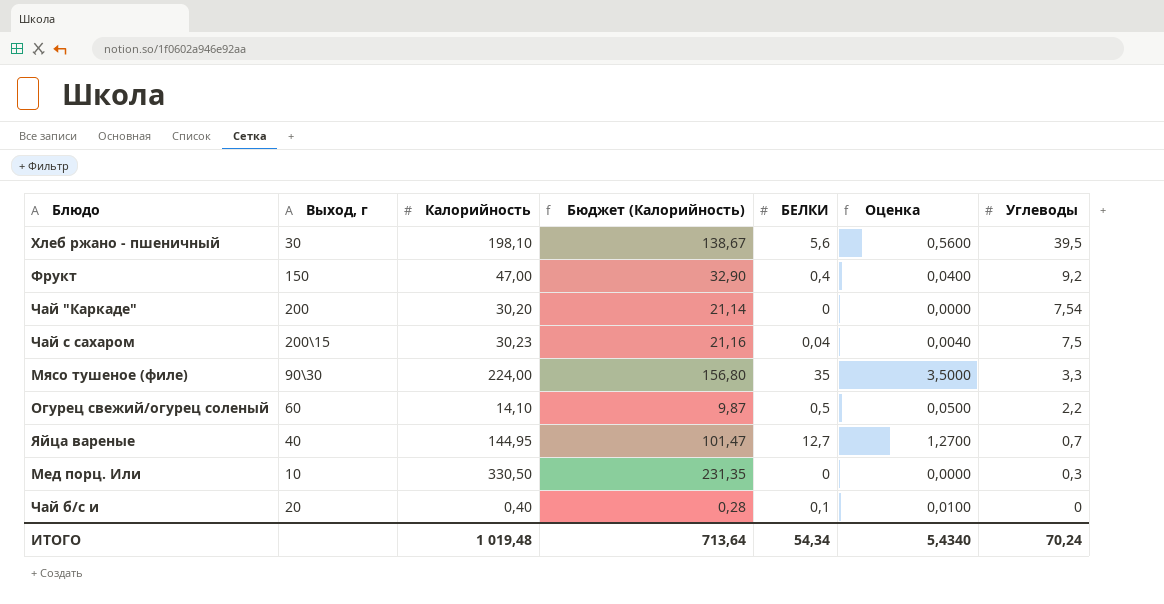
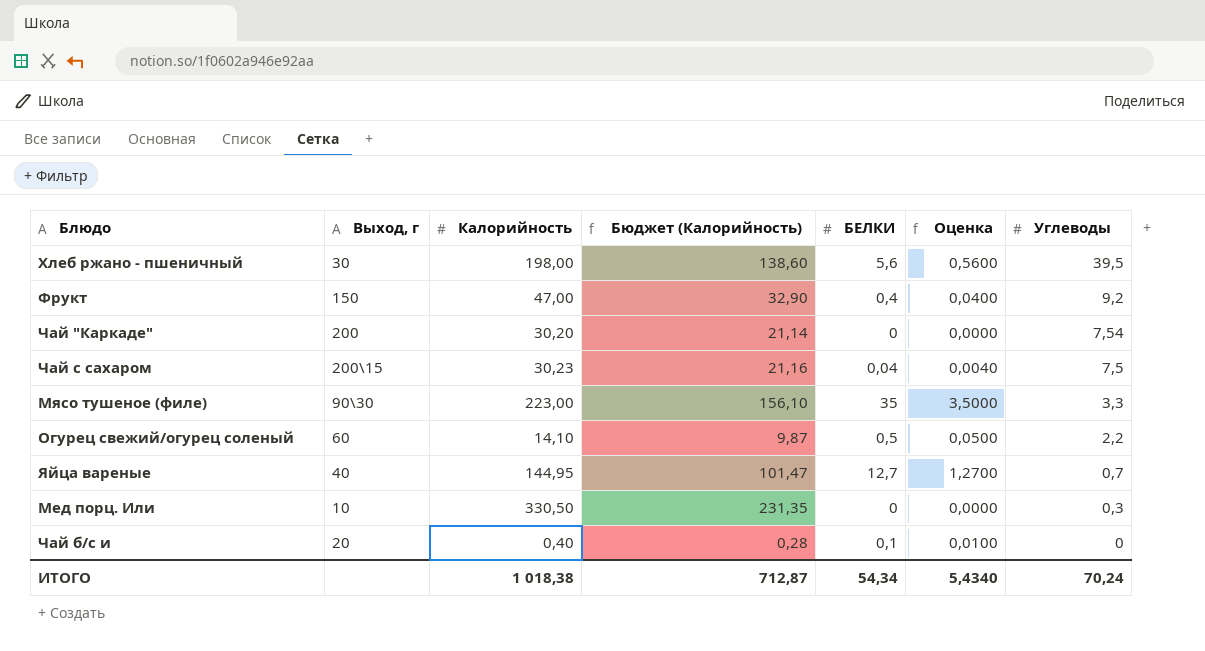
Хлеб ржано - пшеничный | Калорийность: 198,10 -> 198,00
Хлеб ржано - пшеничный | Бюджет (Калорийность): 138,67 -> 138,60
Мясо тушеное (филе) | Калорийность: 224,00 -> 223,00
Мясо тушеное (филе) | Бюджет (Калорийность): 156,80 -> 156,10
ИТОГО | Калорийность: 1 019,48 -> 1 018,38
ИТОГО | Бюджет (Калорийность): 713,64 -> 712,87

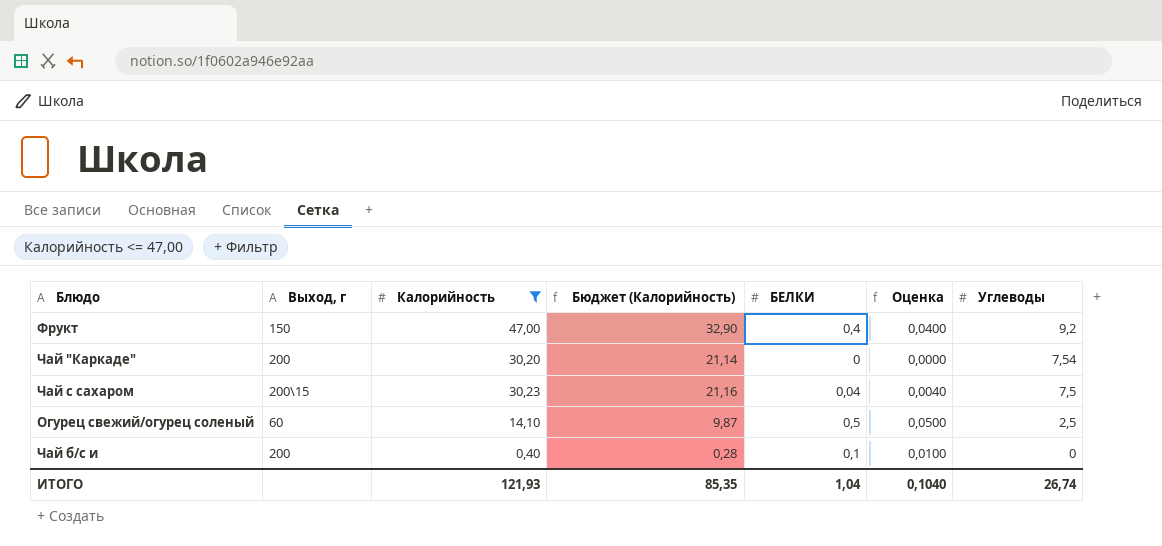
filter: none -> Калорийность <= 47,00
Огурец свежий/огурец соленый | Углеводы: 2,2 -> 2,5
Чай б/с и | Выход, г: 20 -> 200
ИТОГО | Калорийность: 1 018,38 -> 121,93
ИТОГО | Бюджет (Калорийность): 712,87 -> 85,35
ИТОГО | БЕЛКИ: 54,34 -> 1,04
ИТОГО | Оценка: 5,4340 -> 0,1040
ИТОГО | Углеводы: 70,24 -> 26,74

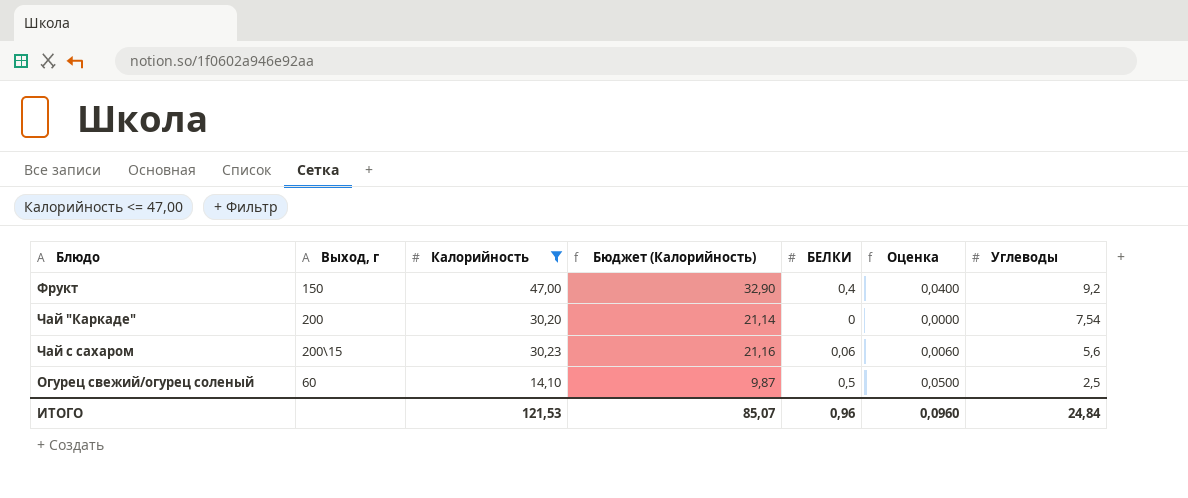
row Чай б/с и: 200 | 0,40 | 0,28 | 0,1 | 0,0100 | 0 -> none
Чай с сахаром | БЕЛКИ: 0,04 -> 0,06
Чай с сахаром | Оценка: 0,0040 -> 0,0060
Чай с сахаром | Углеводы: 7,5 -> 5,6
ИТОГО | Калорийность: 121,93 -> 121,53
ИТОГО | Бюджет (Калорийность): 85,35 -> 85,07
ИТОГО | БЕЛКИ: 1,04 -> 0,96
ИТОГО | Оценка: 0,1040 -> 0,0960
ИТОГО | Углеводы: 26,74 -> 24,84

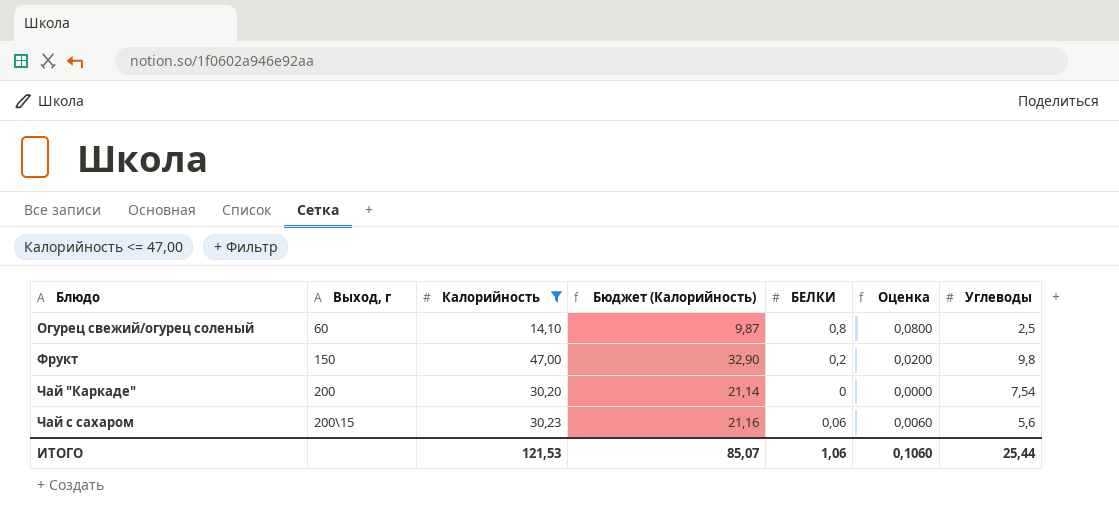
row order: Углеводы descending -> Блюдо ascending
Огурец свежий/огурец соленый | БЕЛКИ: 0,5 -> 0,8
Огурец свежий/огурец соленый | Оценка: 0,0500 -> 0,0800
Фрукт | БЕЛКИ: 0,4 -> 0,2
Фрукт | Оценка: 0,0400 -> 0,0200
Фрукт | Углеводы: 9,2 -> 9,8
ИТОГО | БЕЛКИ: 0,96 -> 1,06
ИТОГО | Оценка: 0,0960 -> 0,1060
ИТОГО | Углеводы: 24,84 -> 25,44

